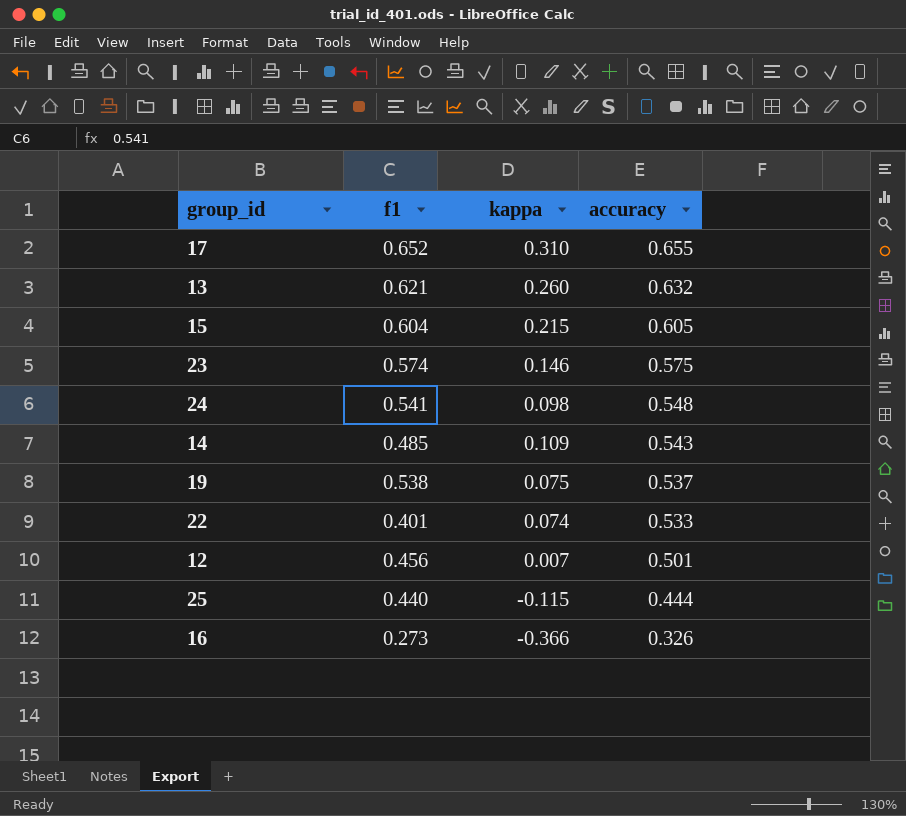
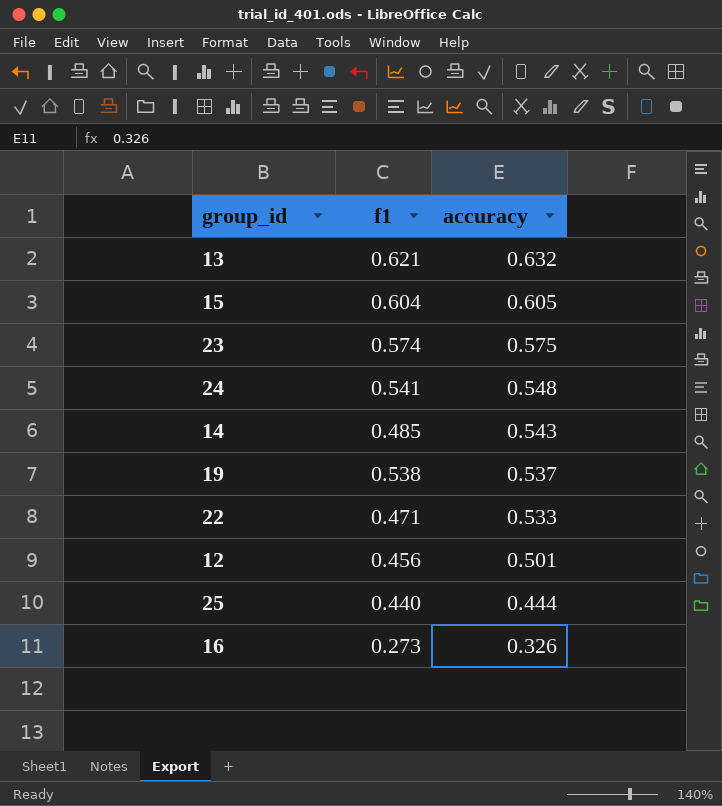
column kappa | position: 3 -> none
row 17: 0.652 | 0.310 | 0.655 -> none
22 | f1: 0.401 -> 0.471

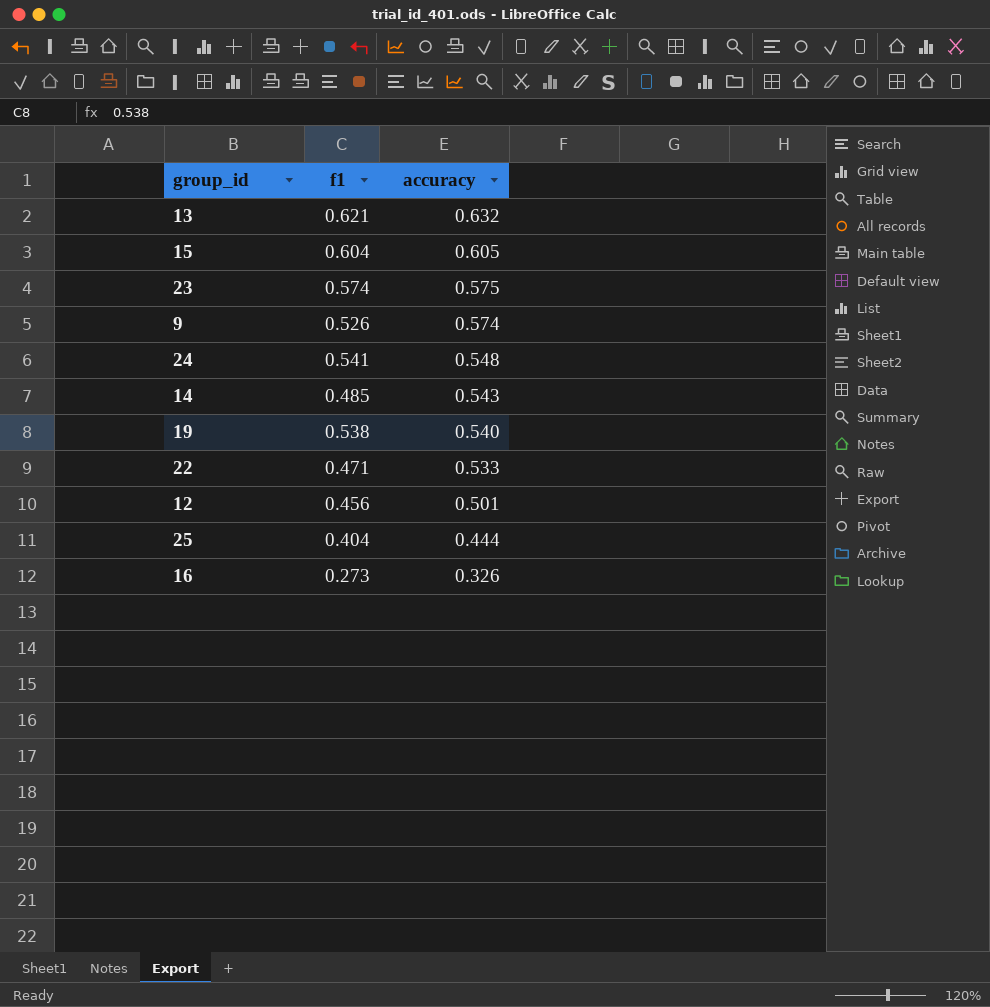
row 9: none -> 0.526 | 0.574
19 | accuracy: 0.537 -> 0.540
25 | f1: 0.440 -> 0.404

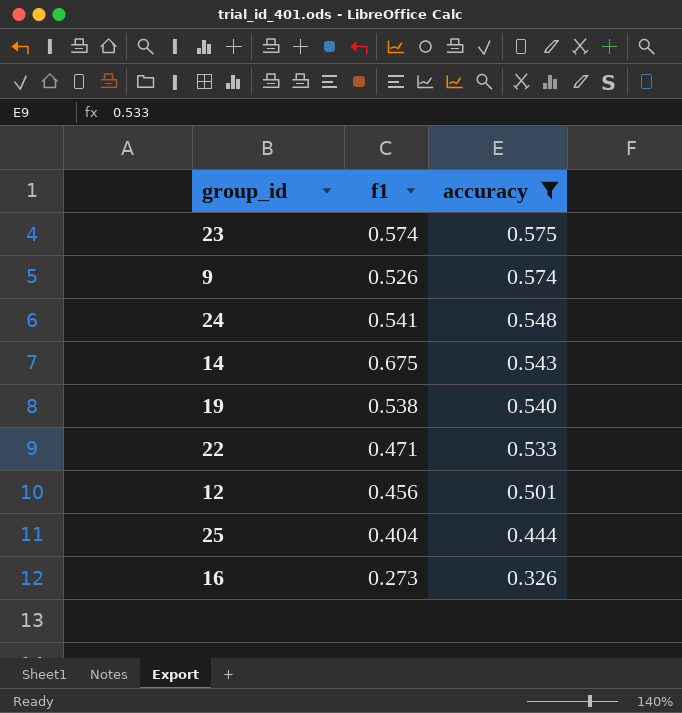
filter: none -> accuracy <= 0.575
14 | f1: 0.485 -> 0.675

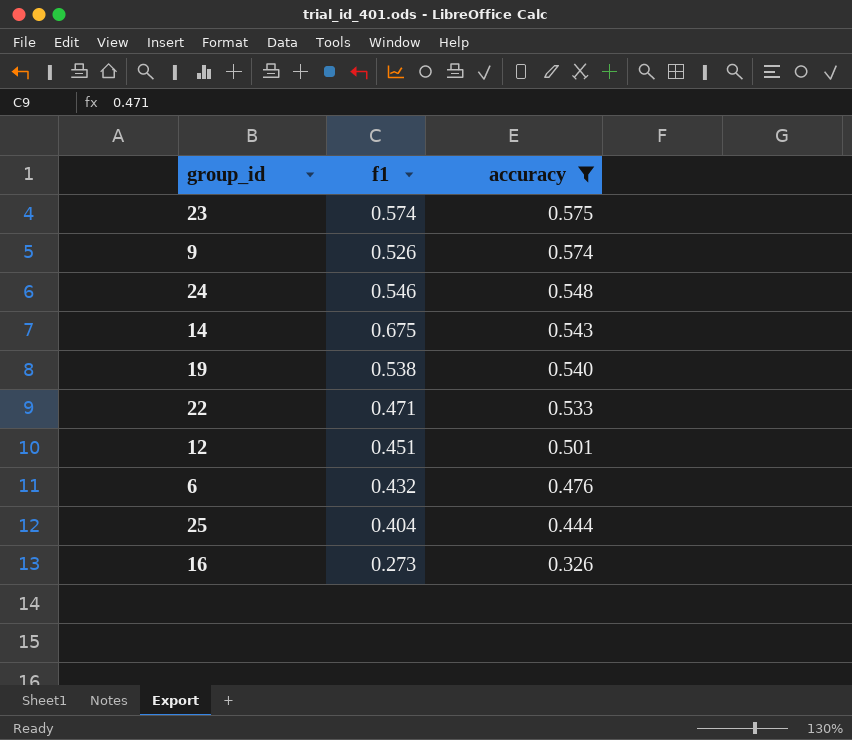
24 | f1: 0.541 -> 0.546
12 | f1: 0.456 -> 0.451
row 6: none -> 0.432 | 0.476

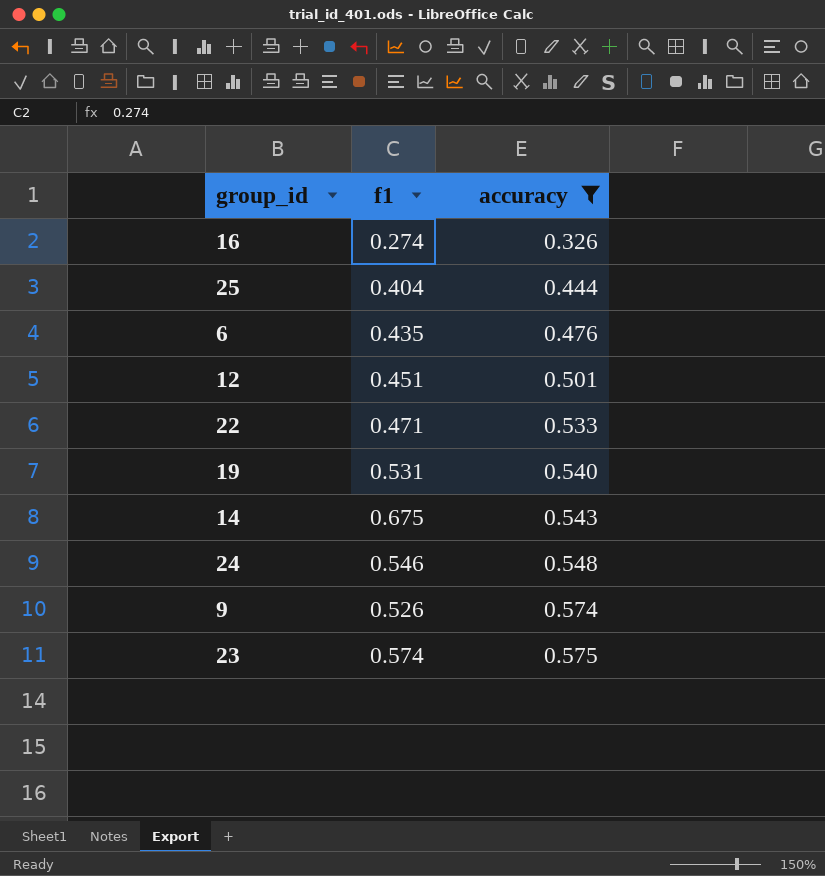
row order: accuracy descending -> accuracy ascending
16 | f1: 0.273 -> 0.274
6 | f1: 0.432 -> 0.435
19 | f1: 0.538 -> 0.531

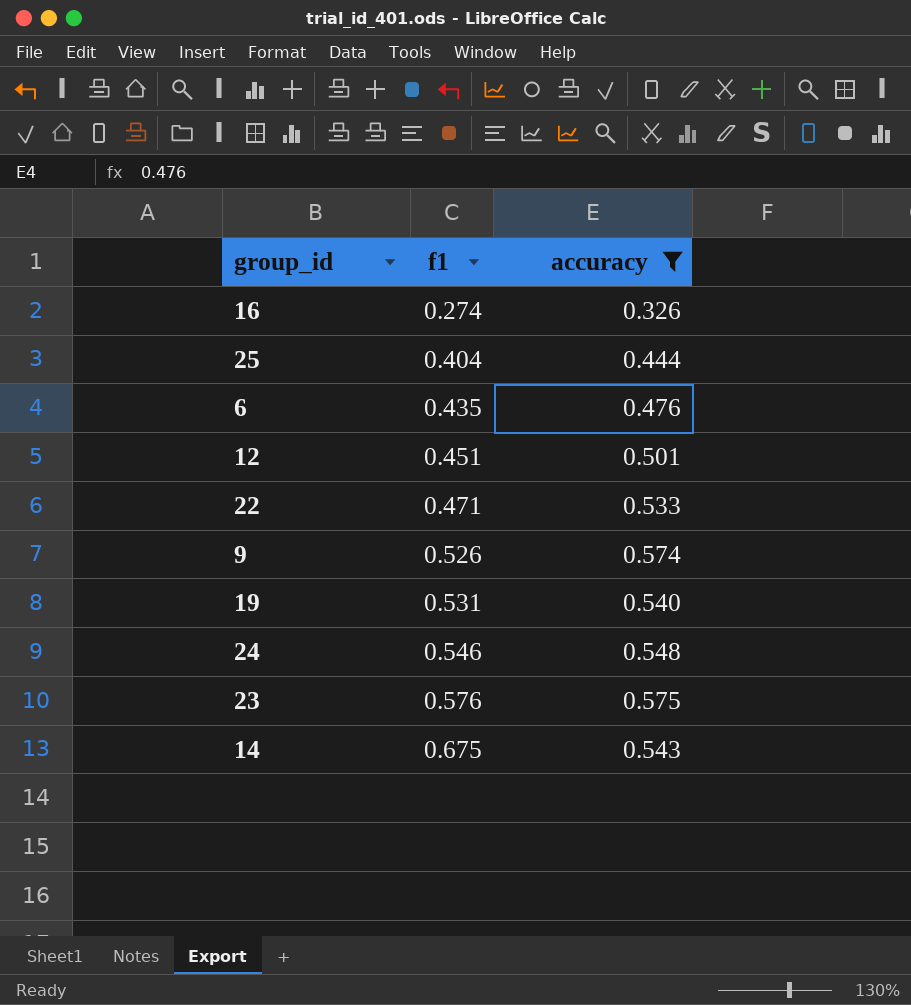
row order: accuracy ascending -> f1 ascending
23 | f1: 0.574 -> 0.576

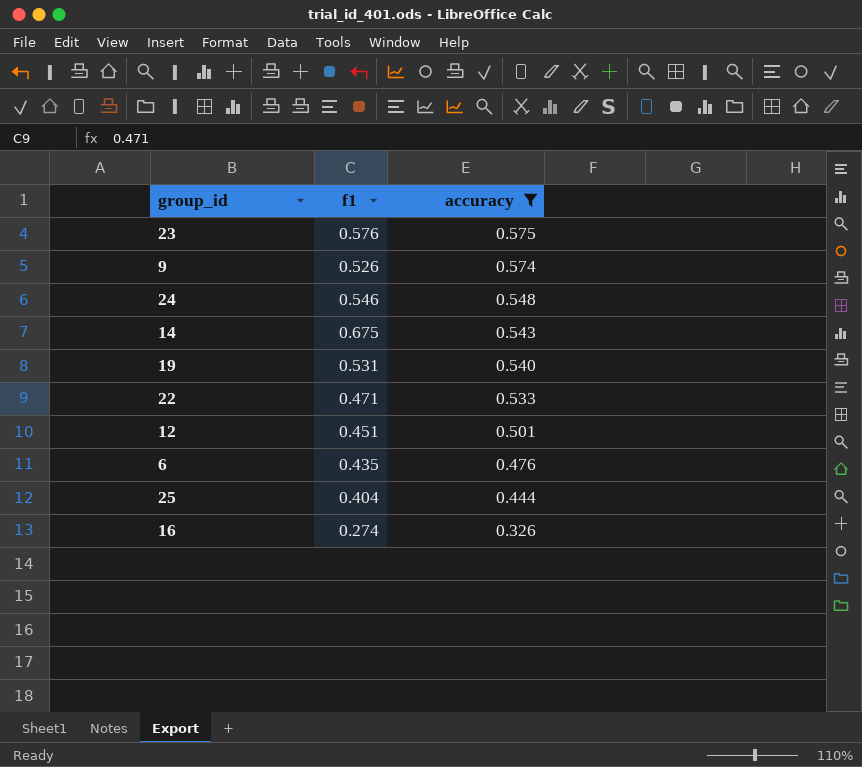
row order: f1 ascending -> accuracy descending

